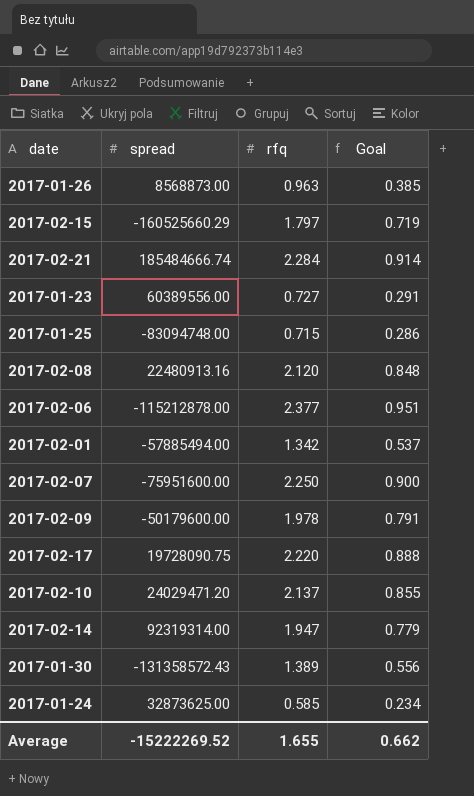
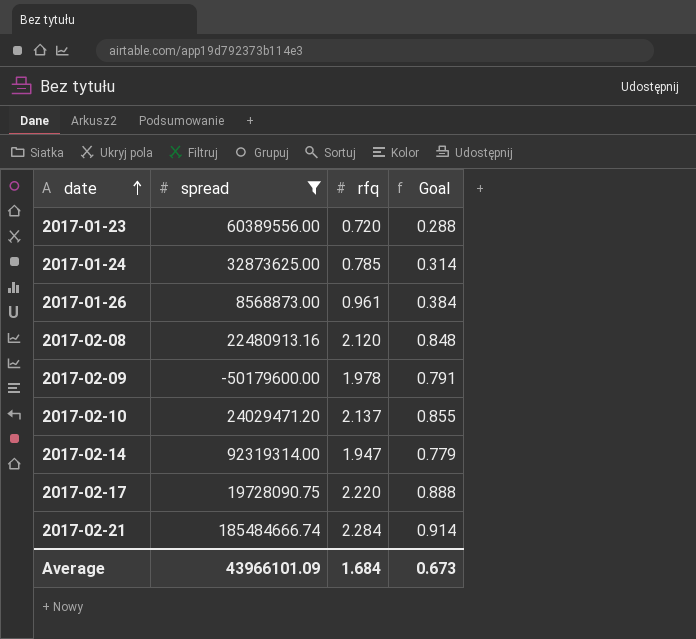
filter: none -> spread >= -50179600.00
row order: none -> date ascending
2017-01-23 | rfq: 0.727 -> 0.720
2017-01-23 | Goal: 0.291 -> 0.288
2017-01-24 | rfq: 0.585 -> 0.785
2017-01-24 | Goal: 0.234 -> 0.314
2017-01-26 | rfq: 0.963 -> 0.961
2017-01-26 | Goal: 0.385 -> 0.384
Average | spread: -15222269.52 -> 43966101.09
Average | rfq: 1.655 -> 1.684
Average | Goal: 0.662 -> 0.673

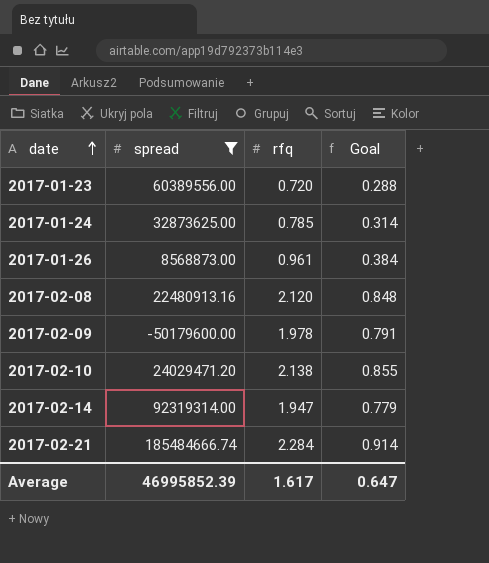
row 2017-02-17: 19728090.75 | 2.220 | 0.888 -> none
2017-02-10 | rfq: 2.137 -> 2.138
Average | spread: 43966101.09 -> 46995852.39
Average | rfq: 1.684 -> 1.617
Average | Goal: 0.673 -> 0.647

